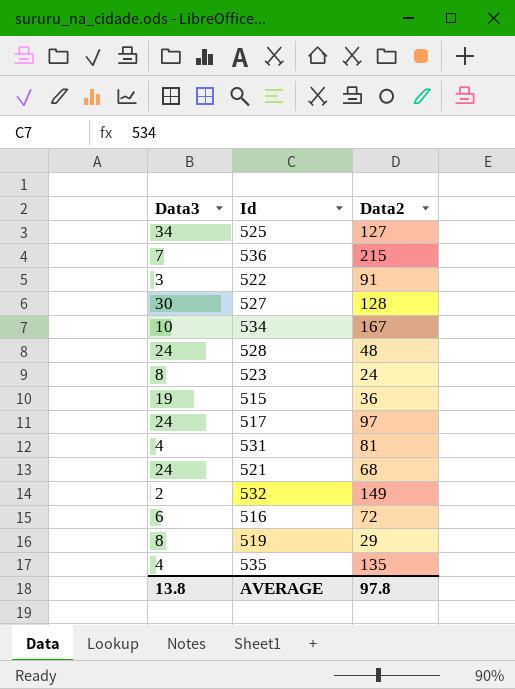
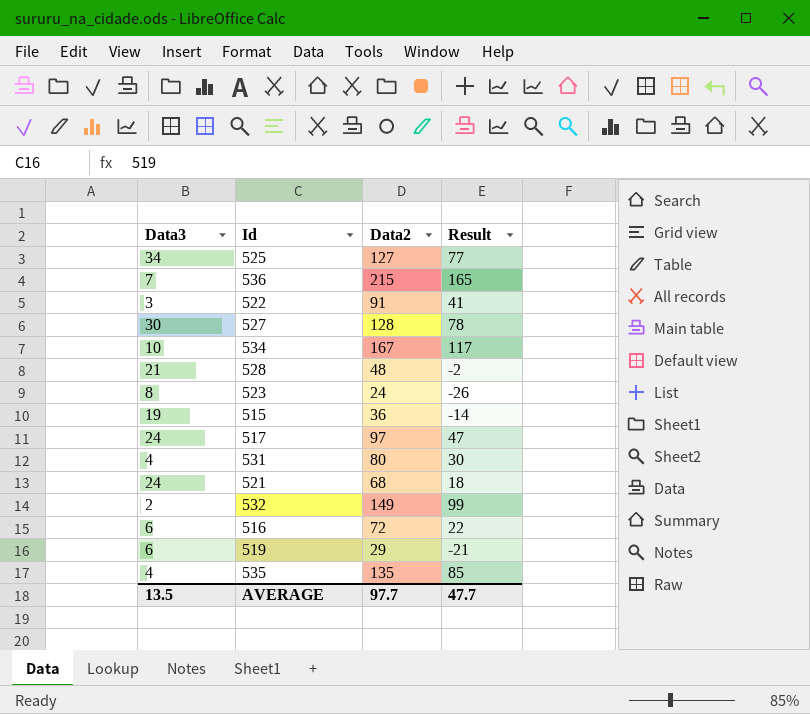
column Result | formula: none -> [Data2] - 50
528 | Data3: 24 -> 21
531 | Data2: 81 -> 80
519 | Data3: 8 -> 6
AVERAGE | Data3: 13.8 -> 13.5
AVERAGE | Data2: 97.8 -> 97.7

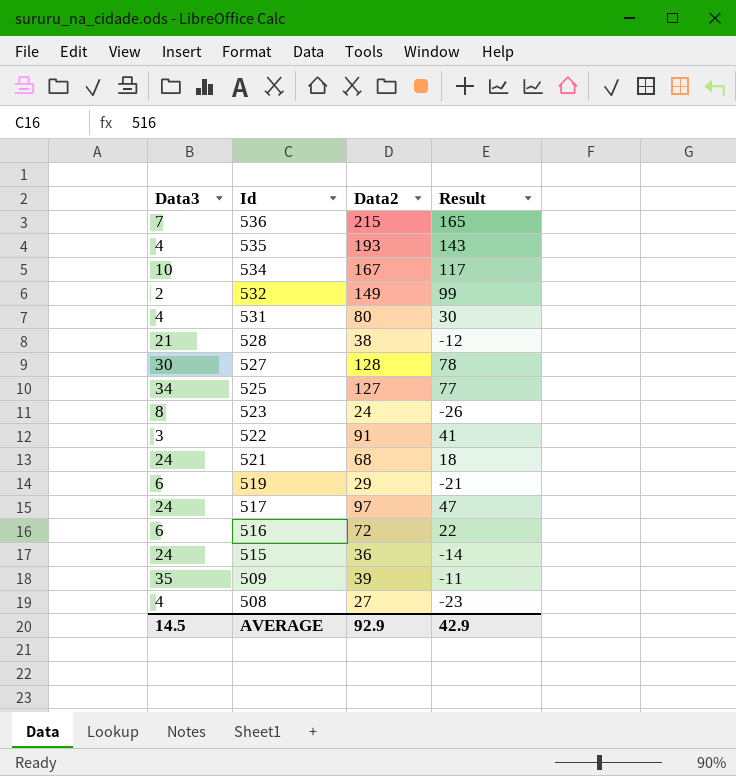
row order: none -> Id descending
535 | Data2: 135 -> 193
535 | Result: 85 -> 143
528 | Data2: 48 -> 38
528 | Result: -2 -> -12
515 | Data3: 19 -> 24
row 509: none -> 35 | 39 | -11
row 508: none -> 4 | 27 | -23
AVERAGE | Data3: 13.5 -> 14.5
AVERAGE | Data2: 97.7 -> 92.9
AVERAGE | Result: 47.7 -> 42.9

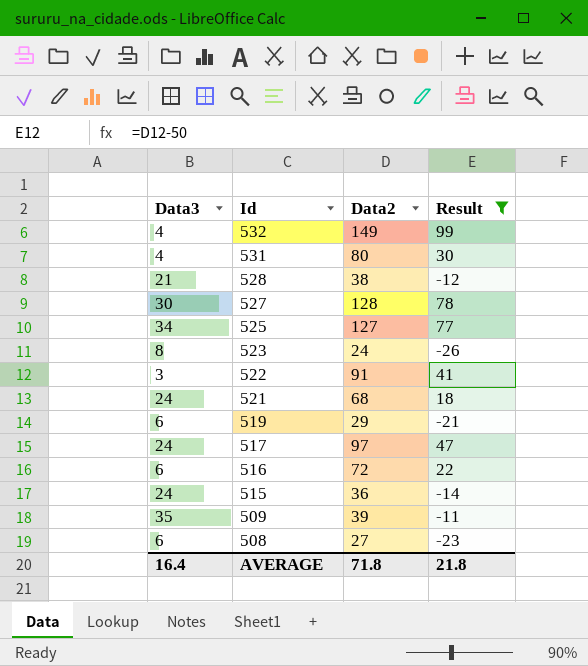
filter: none -> Result <= 99
532 | Data3: 2 -> 4
508 | Data3: 4 -> 6
AVERAGE | Data3: 14.5 -> 16.4
AVERAGE | Data2: 92.9 -> 71.8
AVERAGE | Result: 42.9 -> 21.8

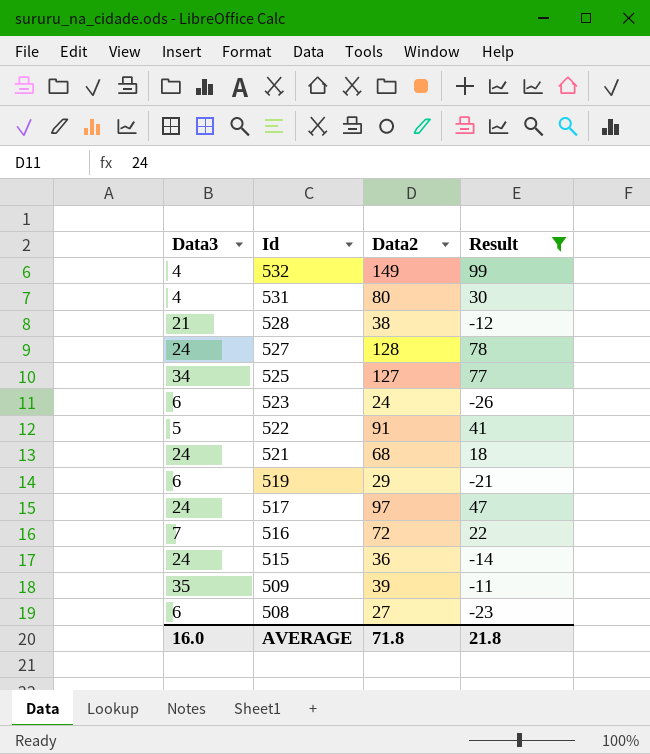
527 | Data3: 30 -> 24
523 | Data3: 8 -> 6
522 | Data3: 3 -> 5
516 | Data3: 6 -> 7
AVERAGE | Data3: 16.4 -> 16.0

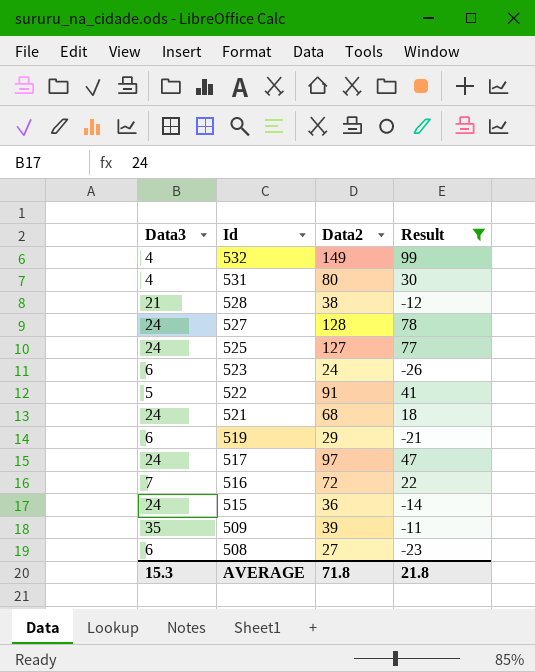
525 | Data3: 34 -> 24
AVERAGE | Data3: 16.0 -> 15.3

